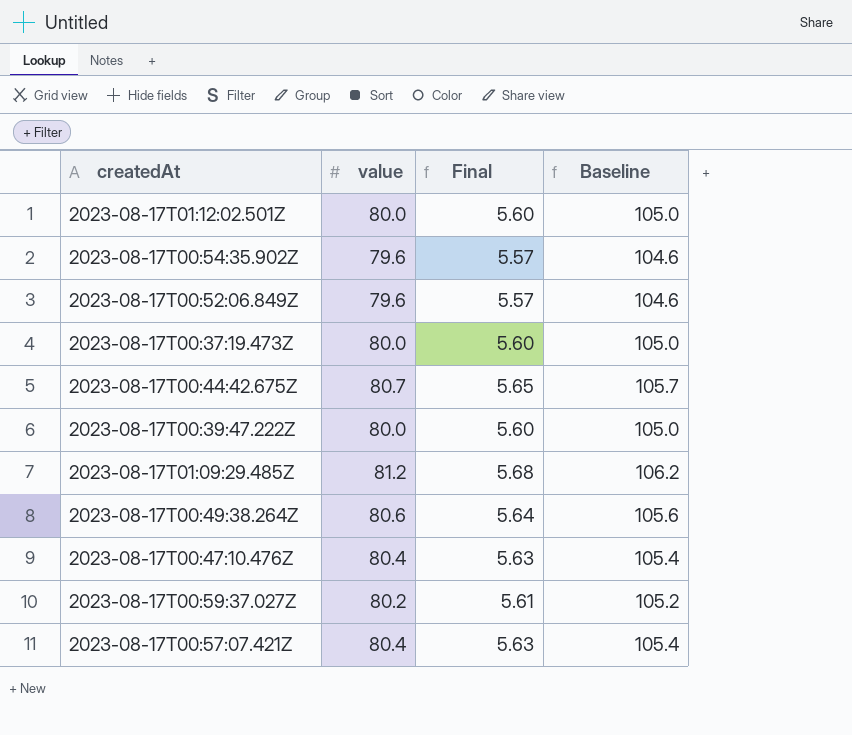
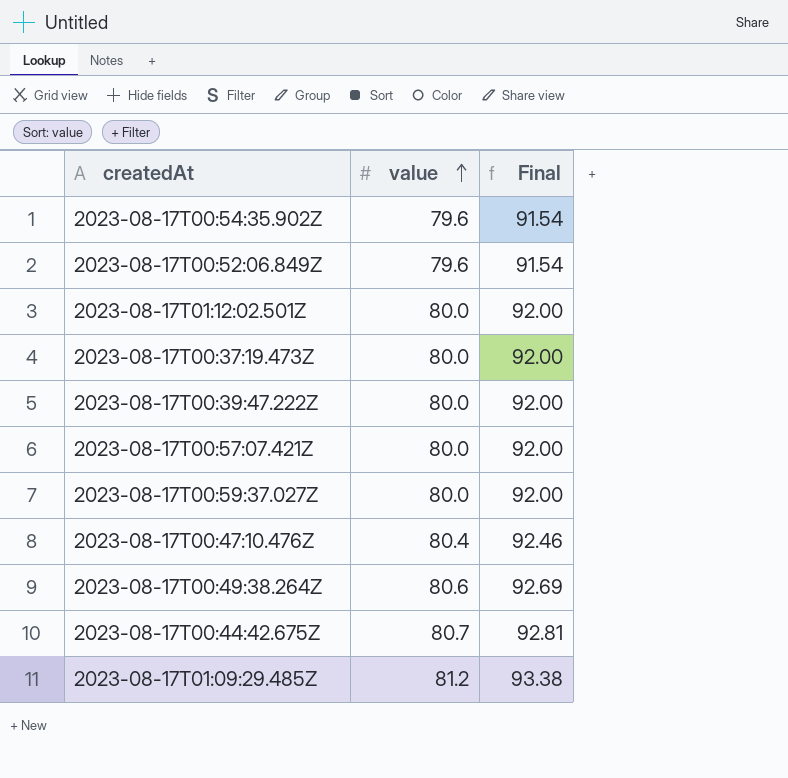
row order: none -> value ascending
column Baseline | formula: [value] + 25 -> none
column Final | formula: [value] * 0.07 -> [value] * 1.15
2023-08-17T00:57:07.421Z | value: 80.4 -> 80.0
2023-08-17T00:59:37.027Z | value: 80.2 -> 80.0

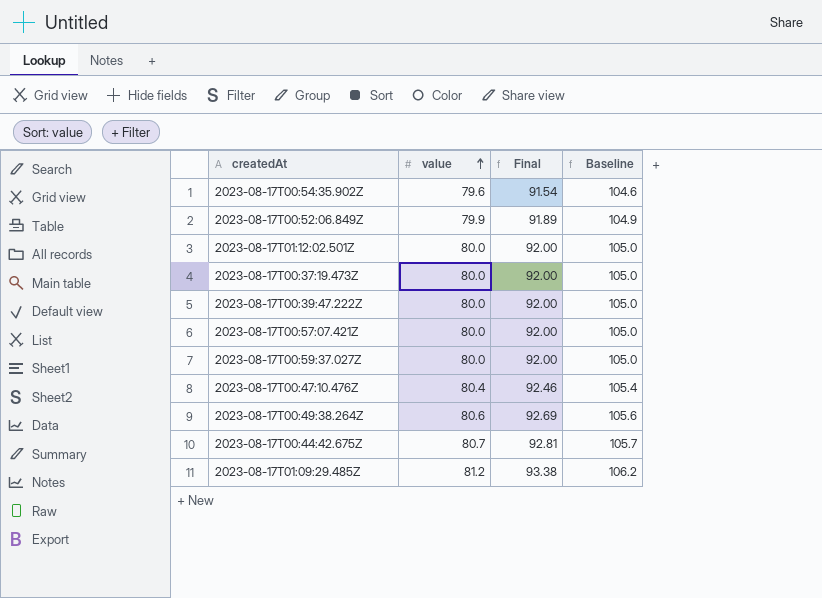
column Baseline | formula: none -> [value] + 25
2023-08-17T00:52:06.849Z | value: 79.6 -> 79.9
2023-08-17T00:52:06.849Z | Final: 91.54 -> 91.89

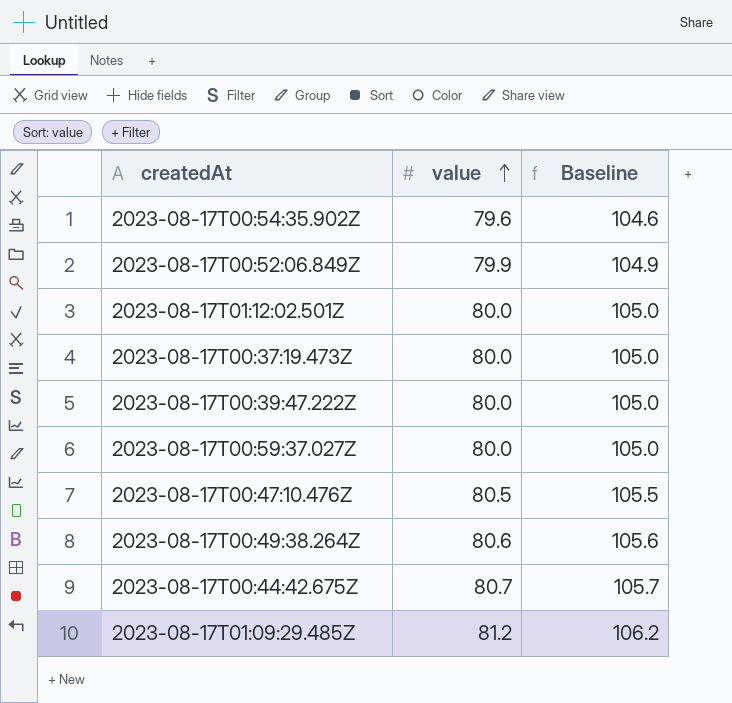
column Final | formula: [value] * 1.15 -> none
row 2023-08-17T00:57:07.421Z: 80.0 | 92.00 | 105.0 -> none
2023-08-17T00:47:10.476Z | value: 80.4 -> 80.5
2023-08-17T00:47:10.476Z | Baseline: 105.4 -> 105.5

